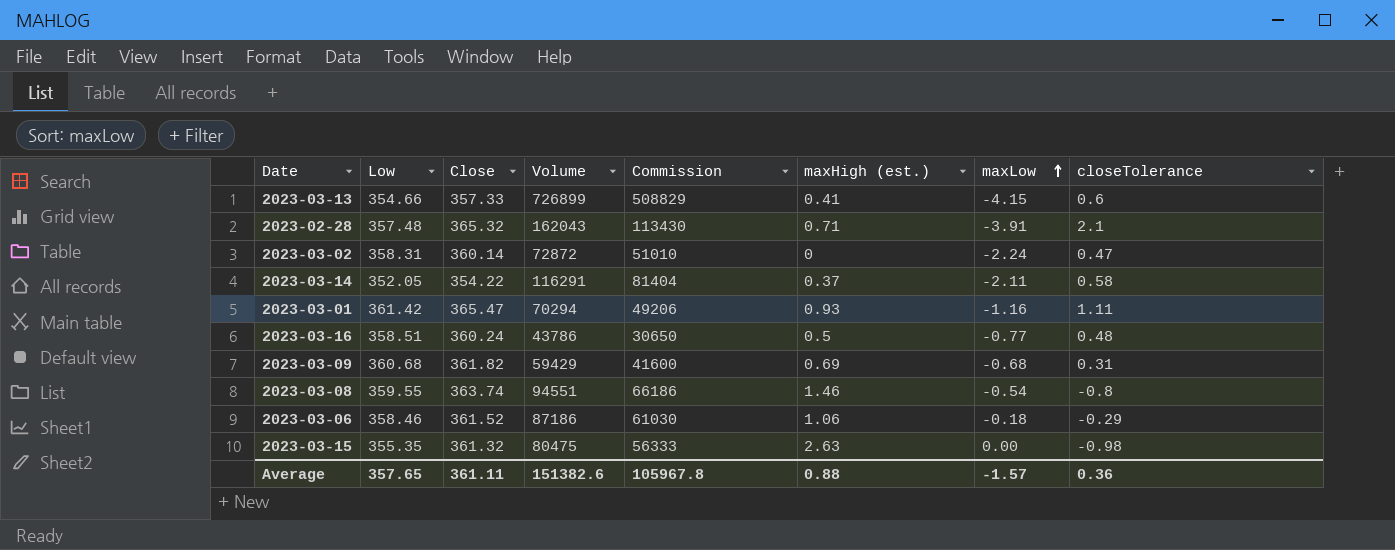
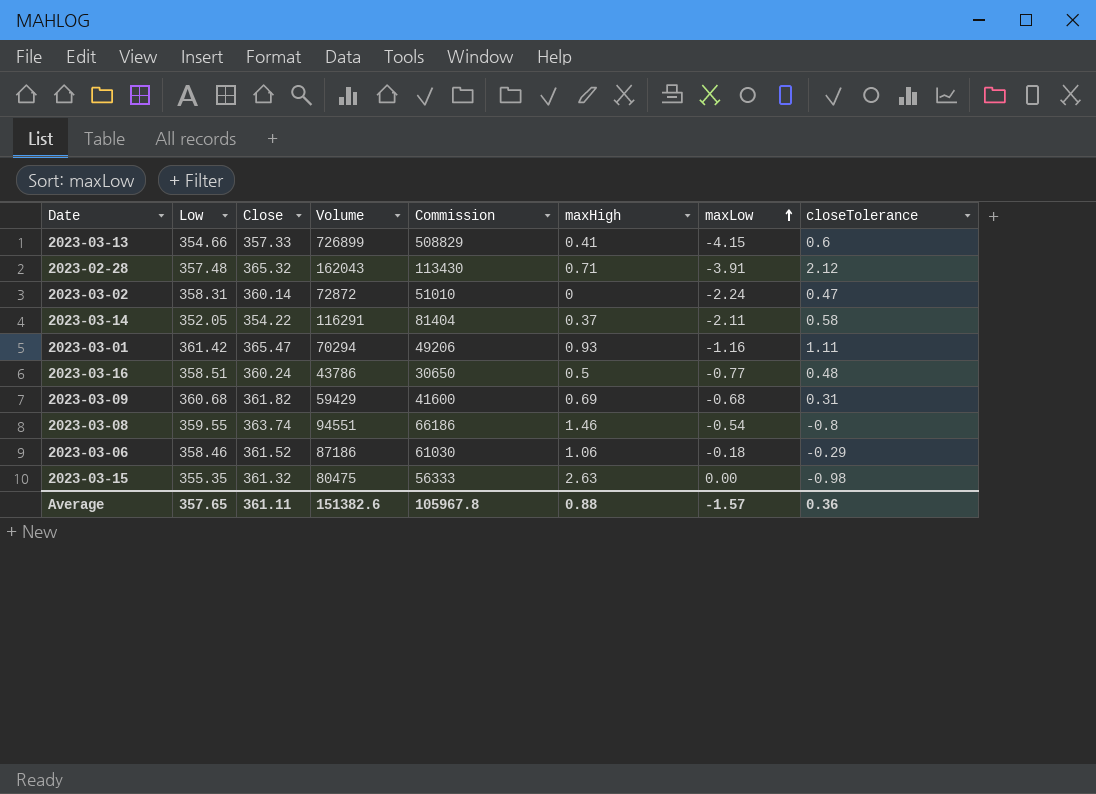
column name: maxHigh (est.) -> maxHigh
2023-02-28 | closeTolerance: 2.1 -> 2.12

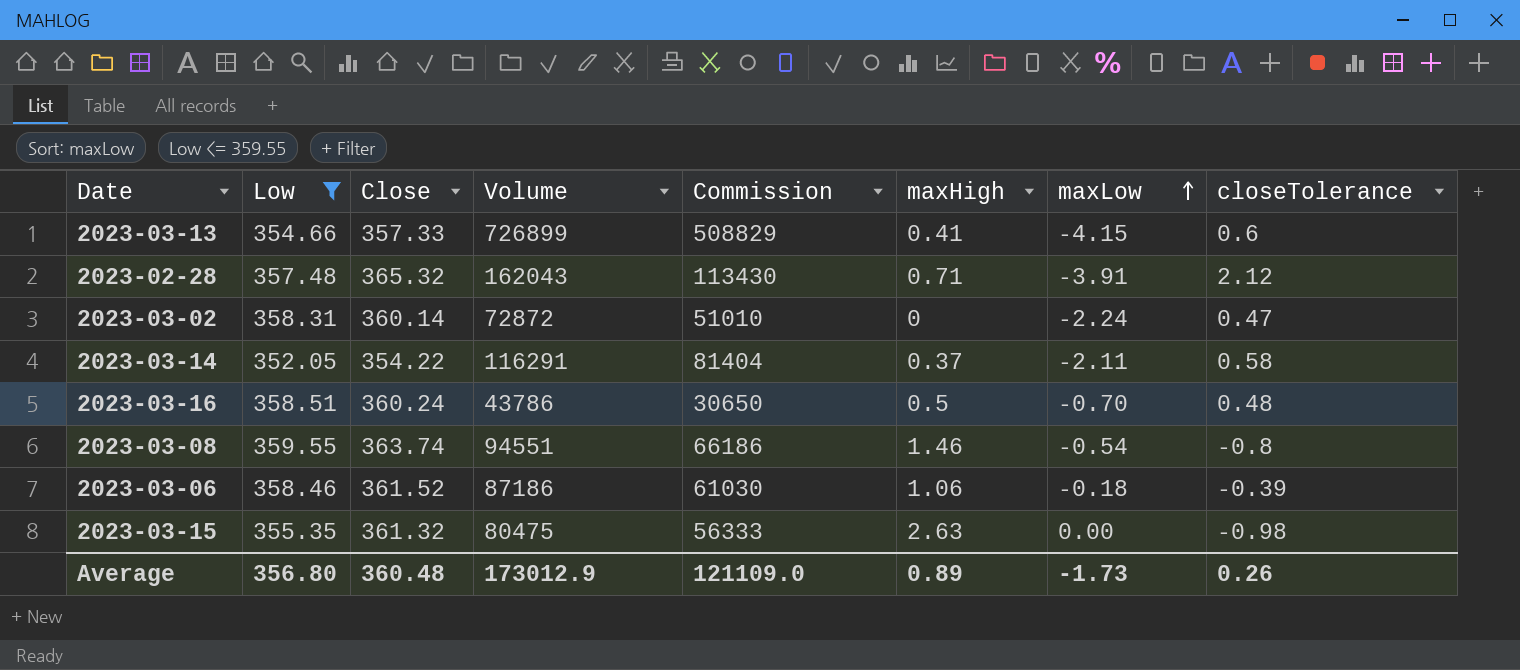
filter: none -> Low <= 359.55
2023-03-16 | maxLow: -0.77 -> -0.70
2023-03-06 | closeTolerance: -0.29 -> -0.39
Average | Low: 357.65 -> 356.80
Average | Close: 361.11 -> 360.48
Average | Volume: 151382.6 -> 173012.9
Average | Commission: 105967.8 -> 121109.0
Average | maxHigh: 0.88 -> 0.89
Average | maxLow: -1.57 -> -1.73
Average | closeTolerance: 0.36 -> 0.26

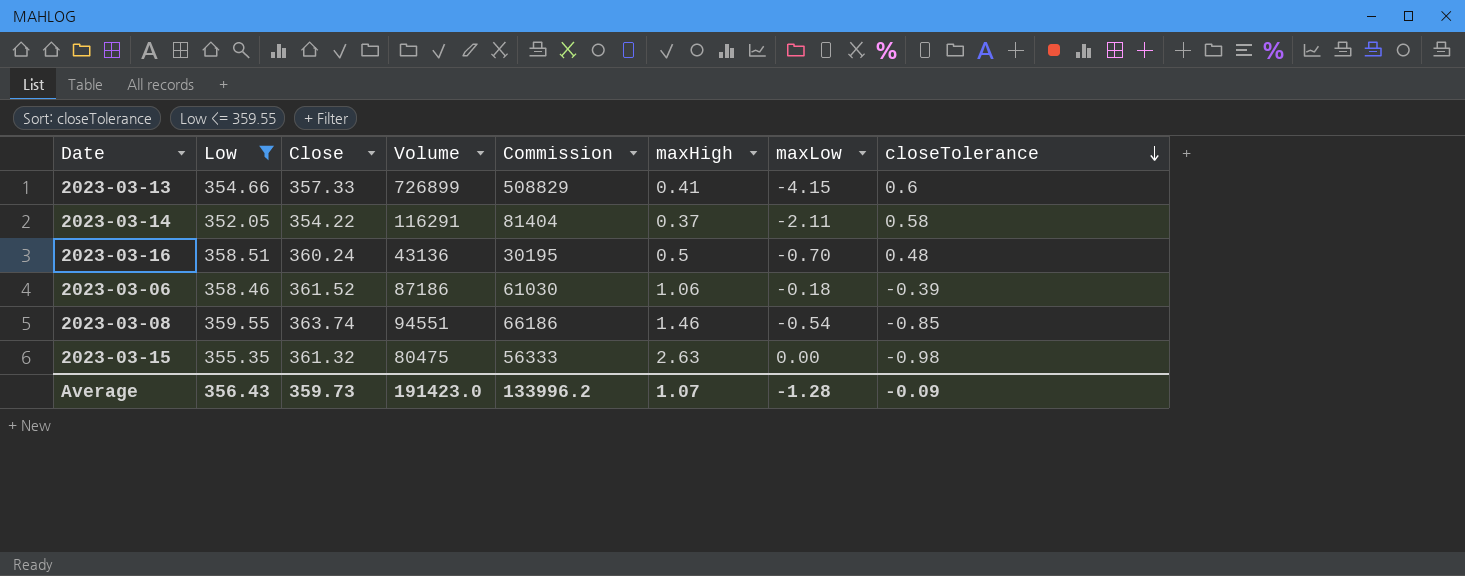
row order: maxLow ascending -> closeTolerance descending
row 2023-02-28: 357.48 | 365.32 | 162043 | 113430 | 0.71 | -3.91 | 2.12 -> none
row 2023-03-02: 358.31 | 360.14 | 72872 | 51010 | 0 | -2.24 | 0.47 -> none
2023-03-16 | Volume: 43786 -> 43136
2023-03-16 | Commission: 30650 -> 30195
2023-03-08 | closeTolerance: -0.8 -> -0.85
Average | Low: 356.80 -> 356.43
Average | Close: 360.48 -> 359.73
Average | Volume: 173012.9 -> 191423.0
Average | Commission: 121109.0 -> 133996.2
Average | maxHigh: 0.89 -> 1.07
Average | maxLow: -1.73 -> -1.28
Average | closeTolerance: 0.26 -> -0.09

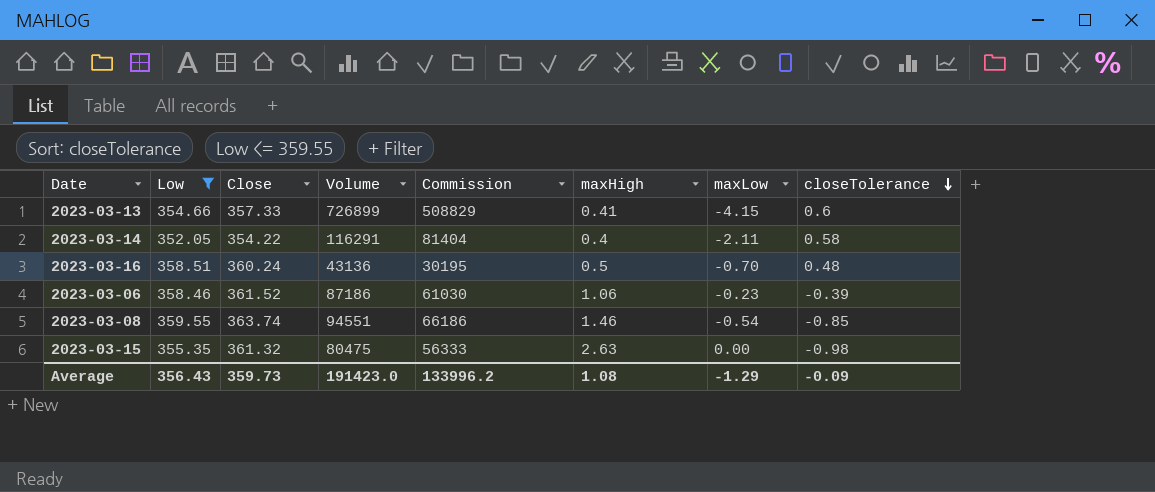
2023-03-14 | maxHigh: 0.37 -> 0.4
2023-03-06 | maxLow: -0.18 -> -0.23
Average | maxHigh: 1.07 -> 1.08
Average | maxLow: -1.28 -> -1.29

